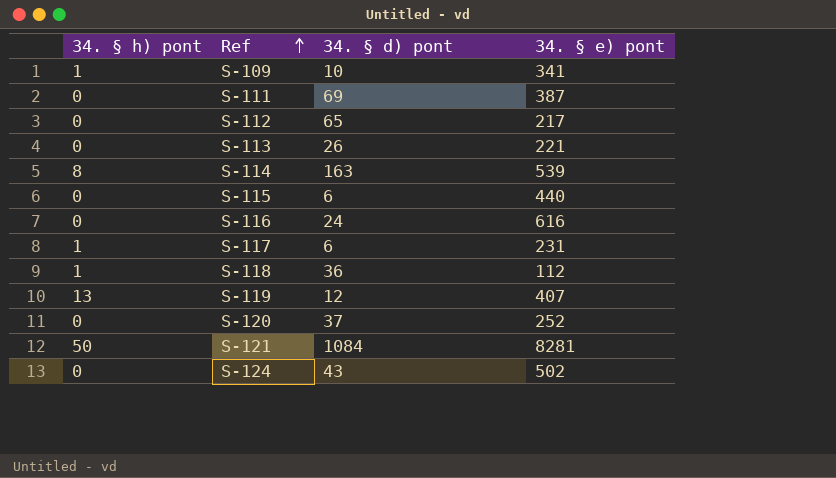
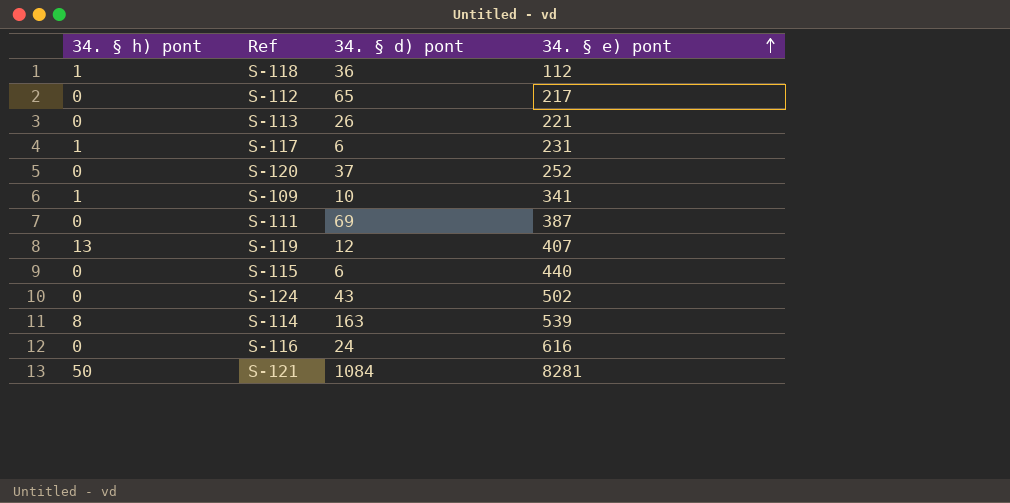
row order: Ref ascending -> 34. § e) pont ascending

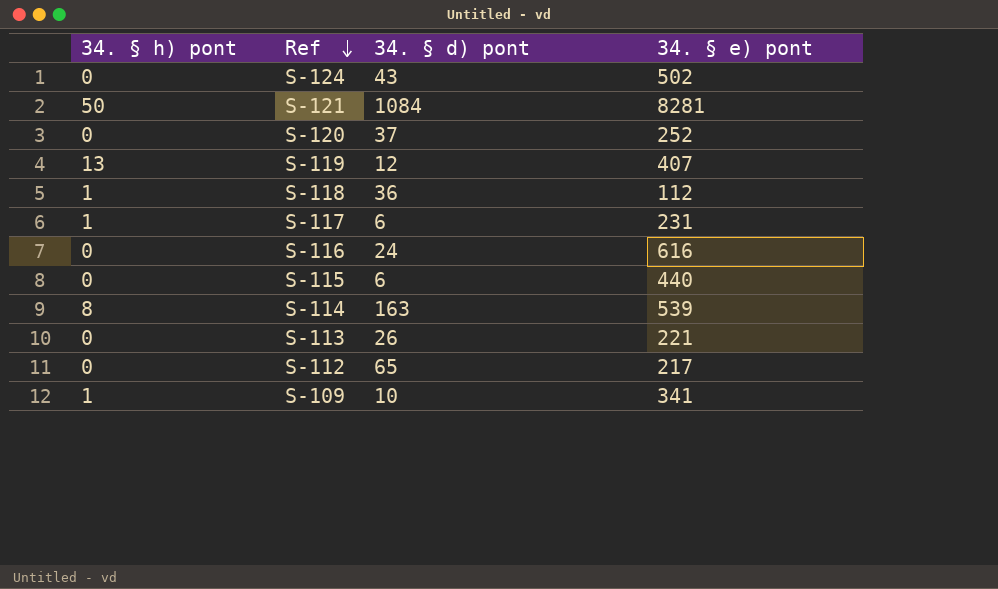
row order: 34. § e) pont ascending -> Ref descending
row S-111: 0 | 69 | 387 -> none

